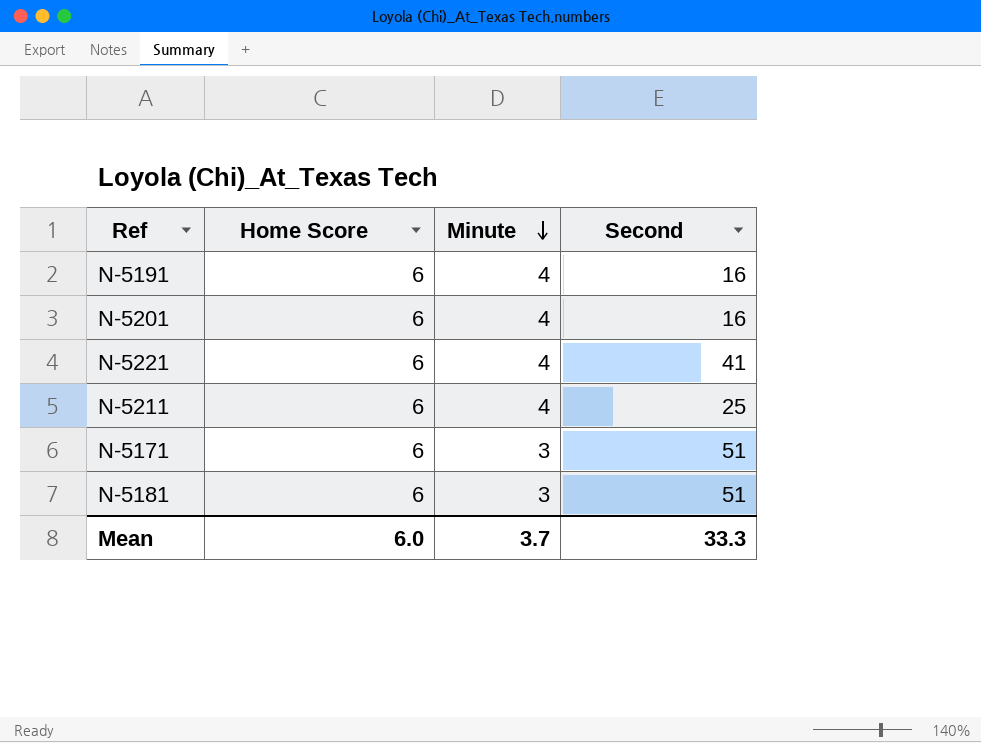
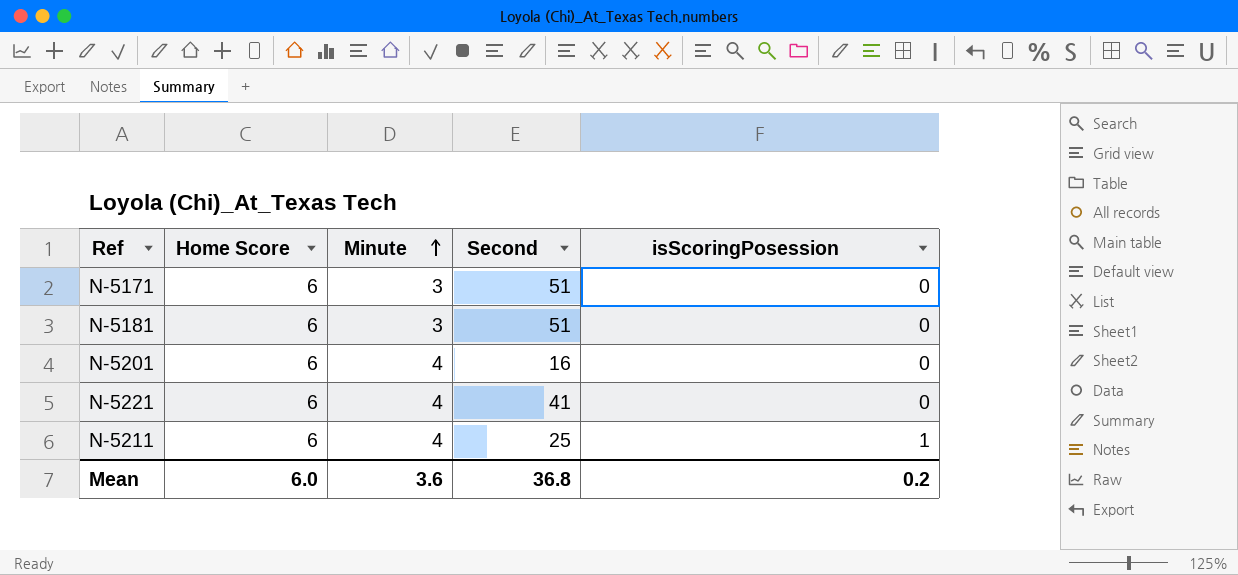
row order: Minute descending -> Minute ascending
column isScoringPosession | position: none -> 5
row N-5191: 6 | 4 | 16 -> none
Mean | Minute: 3.7 -> 3.6
Mean | Second: 33.3 -> 36.8

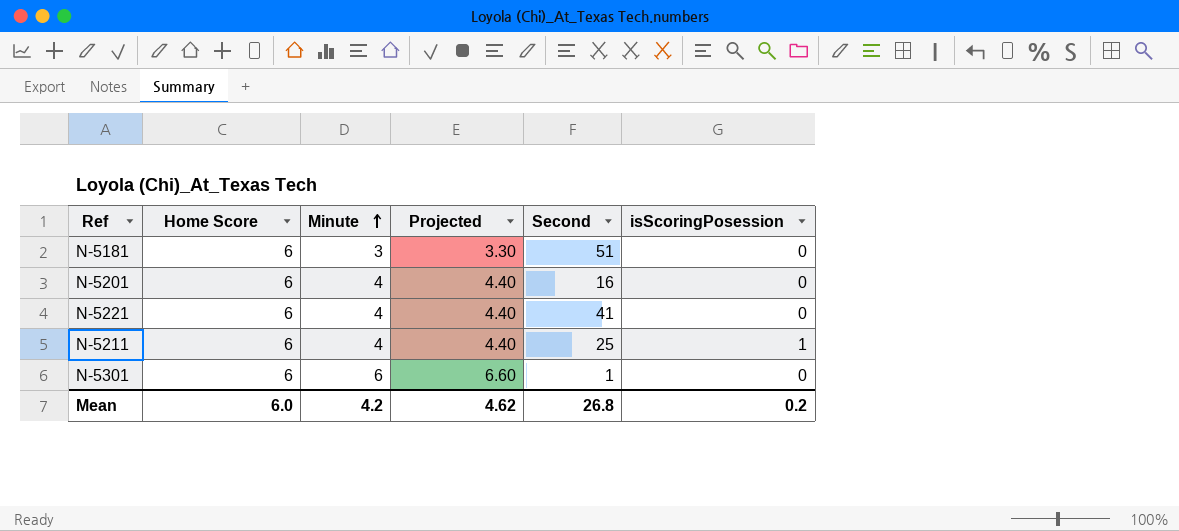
column Projected | formula: none -> [Minute] * 1.1
row N-5171: 6 | 3 | 51 | 0 -> none
row N-5301: none -> 6 | 6 | 6.60 | 1 | 0
Mean | Minute: 3.6 -> 4.2
Mean | Second: 36.8 -> 26.8

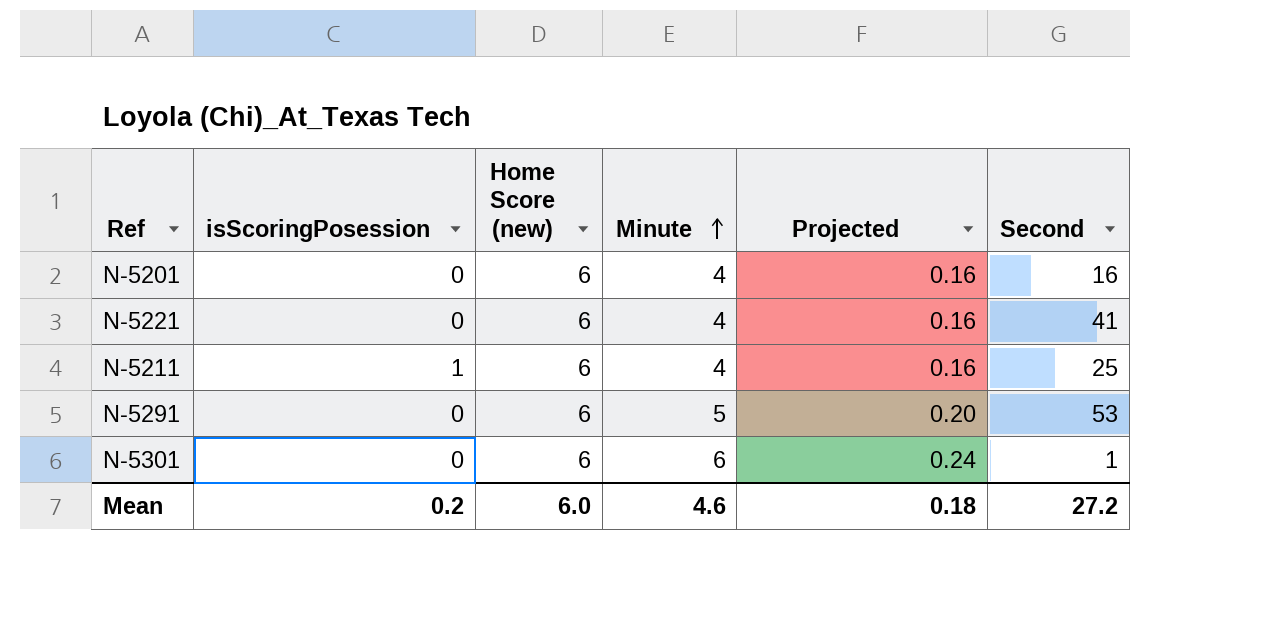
column isScoringPosession | position: 6 -> 2
column name: Home Score -> Home Score (new)
column Projected | formula: [Minute] * 1.1 -> [Minute] * 0.04
row N-5181: 6 | 3 | 3.30 | 51 | 0 -> none
row N-5291: none -> 0 | 6 | 5 | 0.20 | 53
Mean | Minute: 4.2 -> 4.6
Mean | Projected: 4.62 -> 0.18
Mean | Second: 26.8 -> 27.2

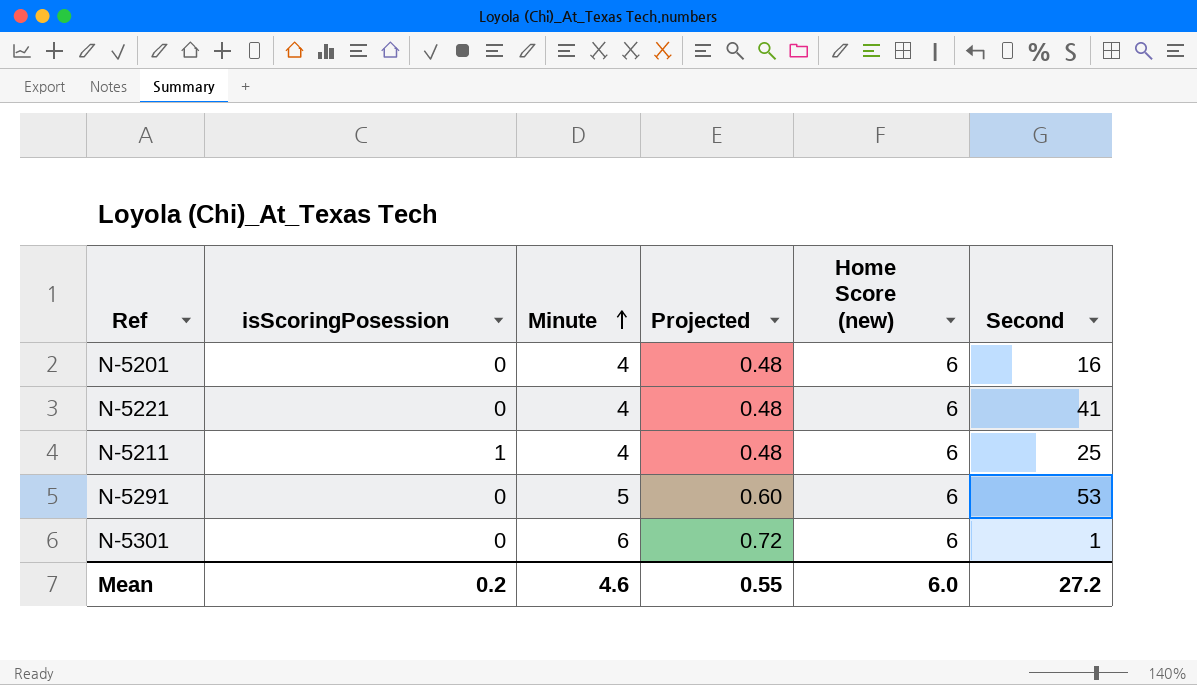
column Projected | formula: [Minute] * 0.04 -> [Minute] * 0.12
column Home Score (new) | position: 3 -> 5
Mean | Projected: 0.18 -> 0.55

